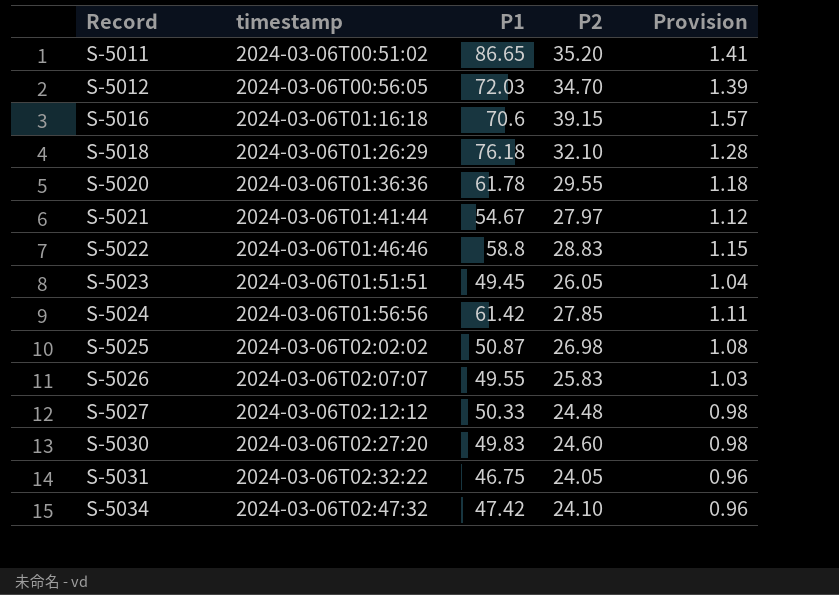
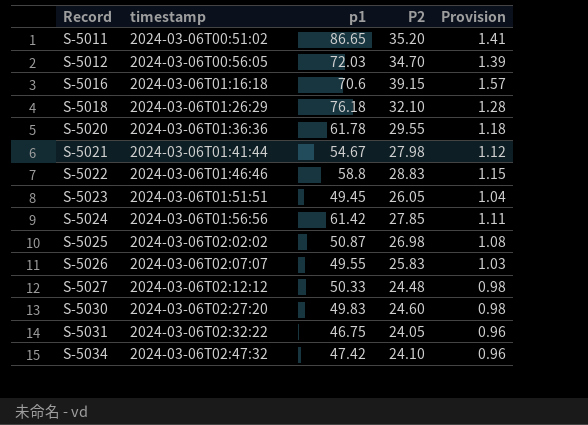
column name: P1 -> p1
S-5021 | P2: 27.97 -> 27.98

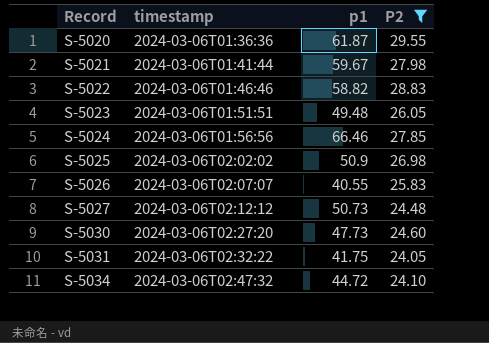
filter: none -> P2 <= 29.55
column Provision | formula: [P2] * 0.04 -> none
S-5020 | p1: 61.78 -> 61.87
S-5021 | p1: 54.67 -> 59.67
S-5022 | p1: 58.8 -> 58.82
S-5023 | p1: 49.45 -> 49.48
S-5024 | p1: 61.42 -> 66.46
S-5025 | p1: 50.87 -> 50.9
S-5026 | p1: 49.55 -> 40.55
S-5027 | p1: 50.33 -> 50.73
S-5030 | p1: 49.83 -> 47.73
S-5031 | p1: 46.75 -> 41.75
S-5034 | p1: 47.42 -> 44.72

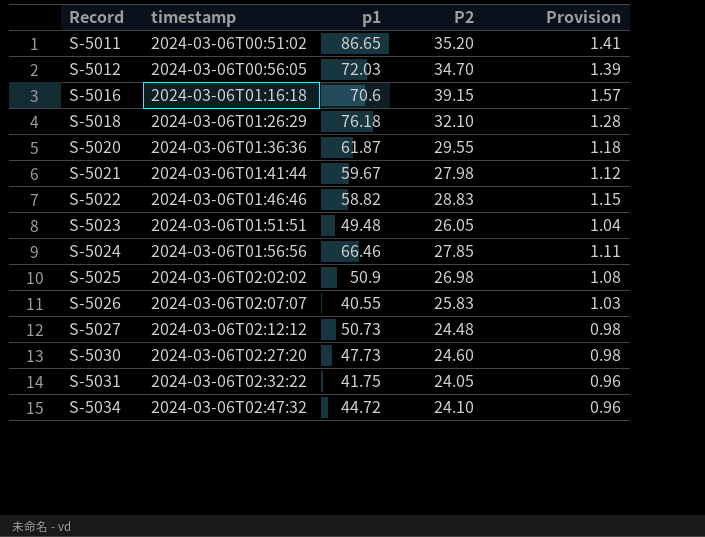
filter: P2 <= 29.55 -> none
column Provision | formula: none -> [P2] * 0.04

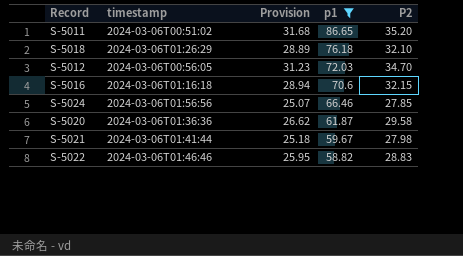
filter: none -> p1 >= 58.82
row order: Record ascending -> p1 descending
column Provision | formula: [P2] * 0.04 -> [P2] * 0.9
column Provision | position: 5 -> 3
S-5016 | P2: 39.15 -> 32.15
S-5020 | P2: 29.55 -> 29.58

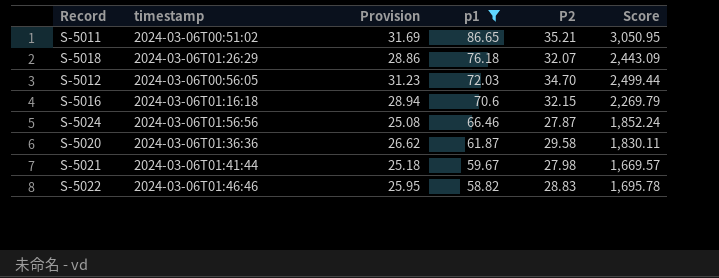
column Score | formula: none -> [p1] * [P2]
S-5011 | Provision: 31.68 -> 31.69
S-5011 | P2: 35.20 -> 35.21
S-5018 | Provision: 28.89 -> 28.86
S-5018 | P2: 32.10 -> 32.07
S-5024 | Provision: 25.07 -> 25.08
S-5024 | P2: 27.85 -> 27.87

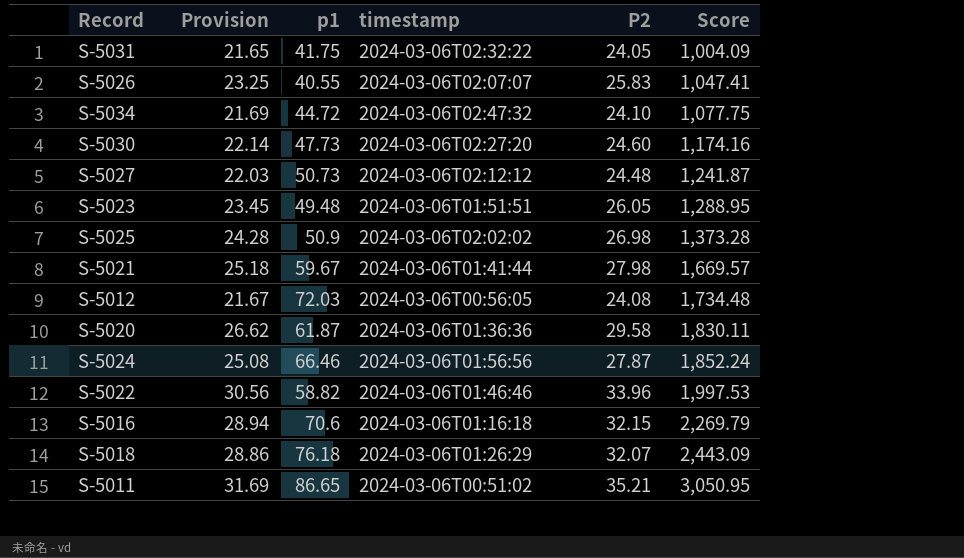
filter: p1 >= 58.82 -> none
row order: p1 descending -> Score ascending
column timestamp | position: 2 -> 4
S-5012 | Provision: 31.23 -> 21.67
S-5012 | P2: 34.70 -> 24.08
S-5012 | Score: 2,499.44 -> 1,734.48
S-5022 | Provision: 25.95 -> 30.56
S-5022 | P2: 28.83 -> 33.96
S-5022 | Score: 1,695.78 -> 1,997.53

